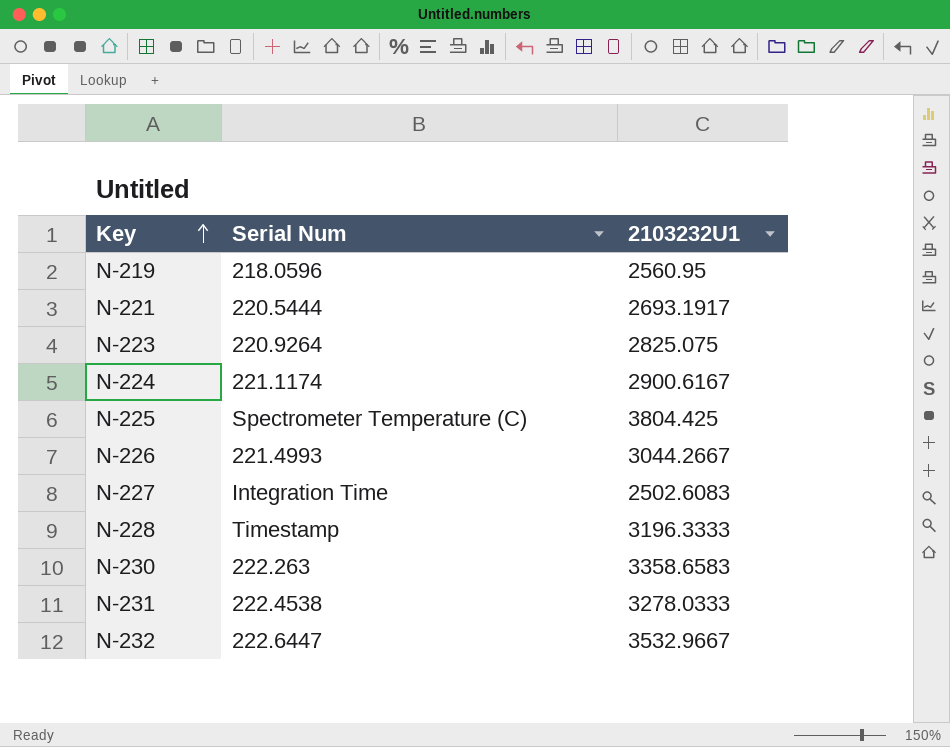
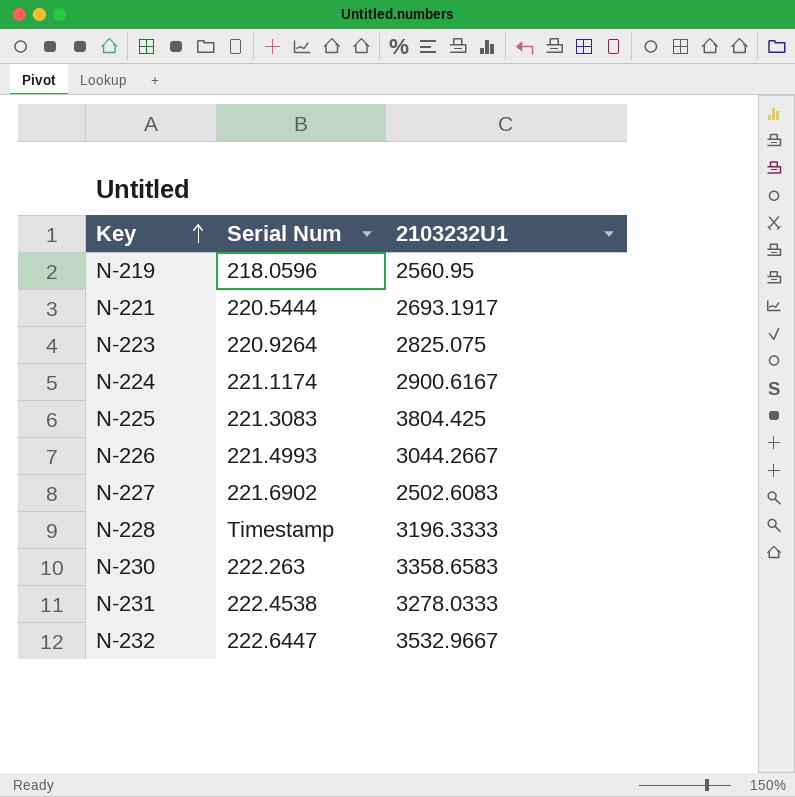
N-225 | Serial Num: Spectrometer Temperature (C) -> 221.3083
N-227 | Serial Num: Integration Time -> 221.6902

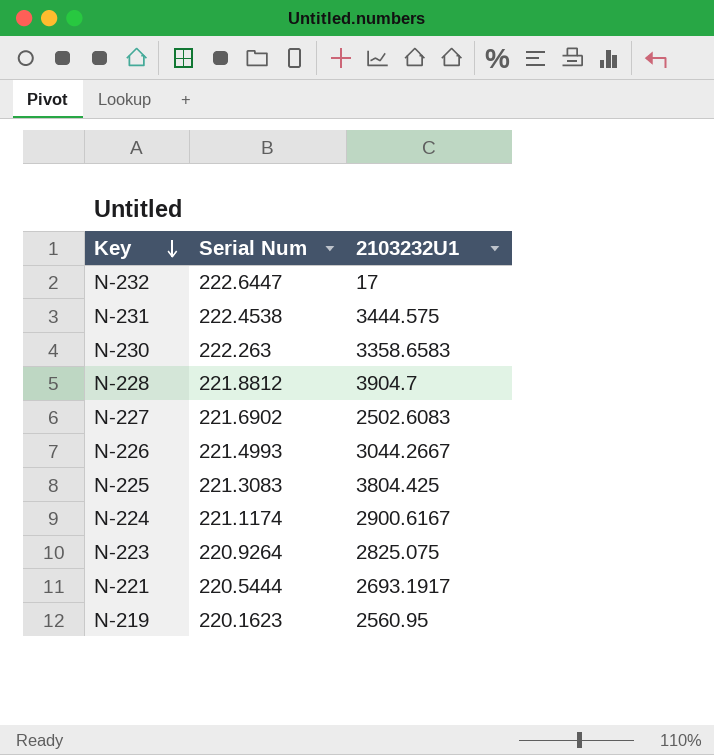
row order: Key ascending -> Key descending
N-232 | 2103232U1: 3532.9667 -> 17
N-231 | 2103232U1: 3278.0333 -> 3444.575
N-228 | Serial Num: Timestamp -> 221.8812
N-228 | 2103232U1: 3196.3333 -> 3904.7
N-219 | Serial Num: 218.0596 -> 220.1623

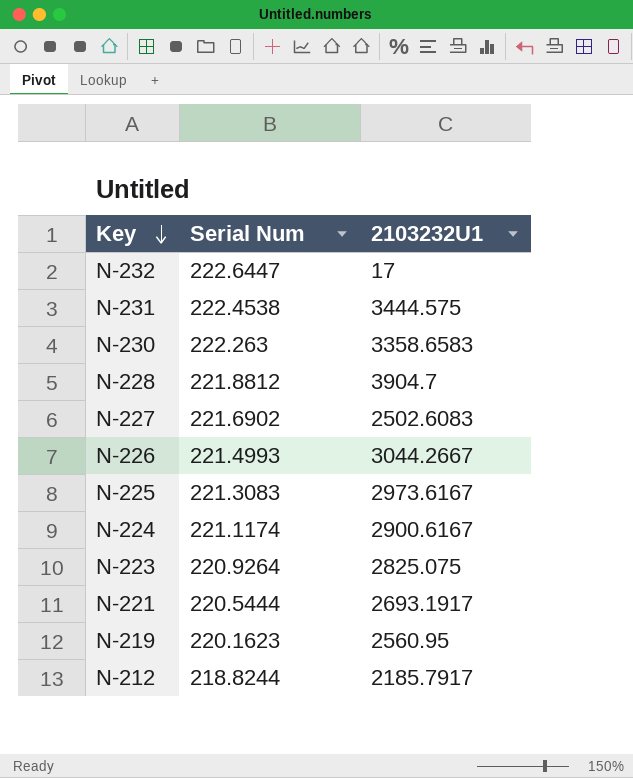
N-225 | 2103232U1: 3804.425 -> 2973.6167
row N-212: none -> 218.8244 | 2185.7917

